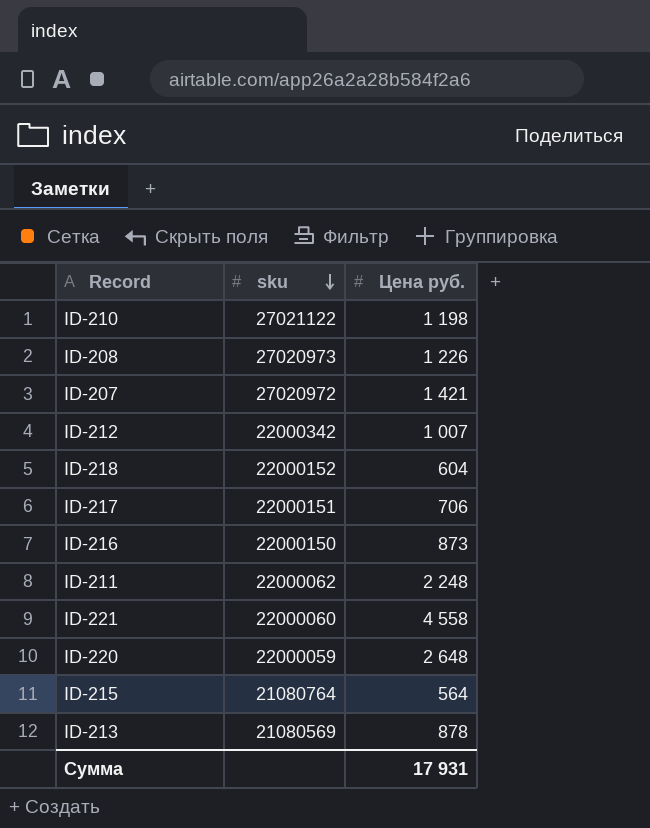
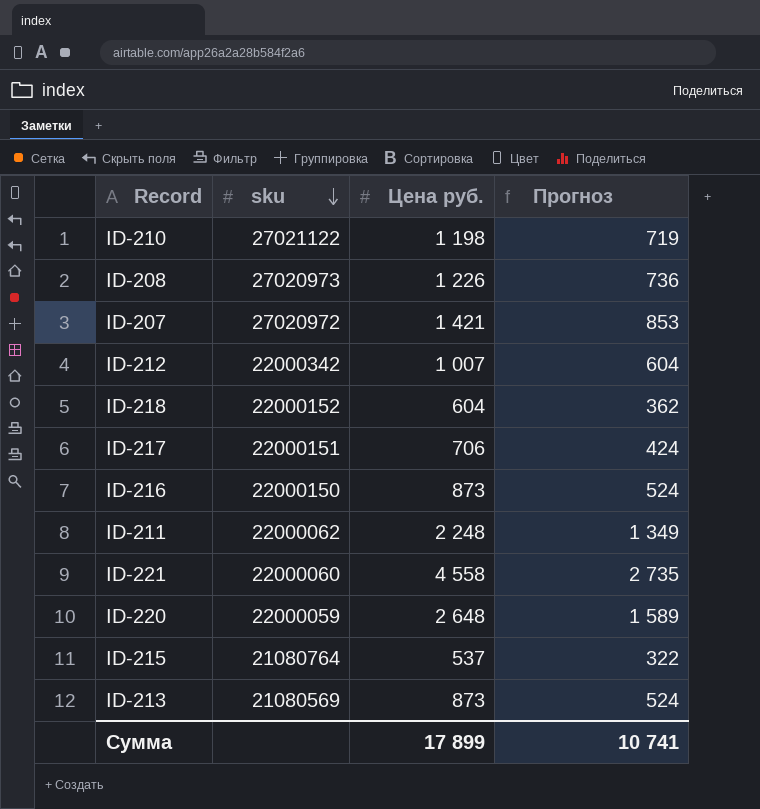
column Прогноз | formula: none -> [Цена руб.] * 0,6
ID-215 | Цена руб.: 564 -> 537
ID-213 | Цена руб.: 878 -> 873
Сумма | Цена руб.: 17 931 -> 17 899

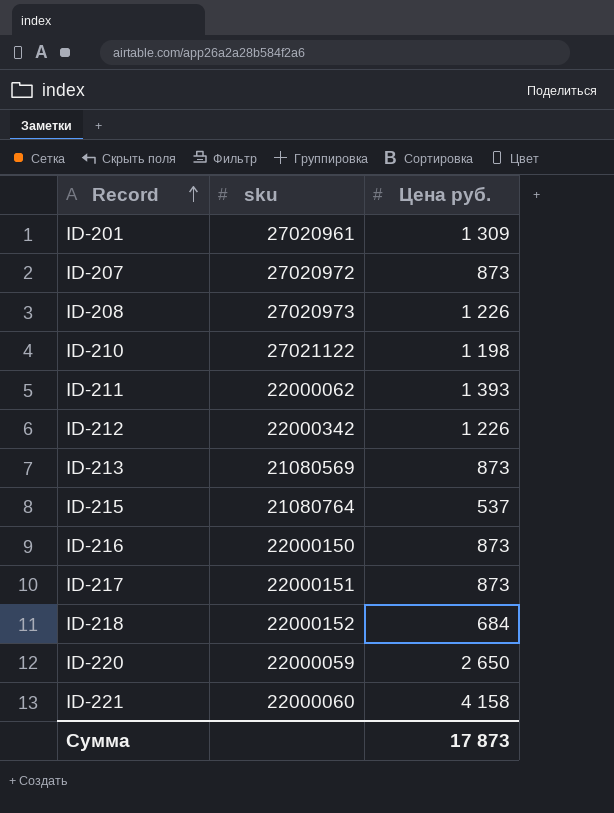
row order: sku descending -> Record ascending
column Прогноз | formula: [Цена руб.] * 0,6 -> none
row ID-201: none -> 27020961 | 1 309
ID-207 | Цена руб.: 1 421 -> 873
ID-211 | Цена руб.: 2 248 -> 1 393
ID-212 | Цена руб.: 1 007 -> 1 226
ID-217 | Цена руб.: 706 -> 873
ID-218 | Цена руб.: 604 -> 684
ID-220 | Цена руб.: 2 648 -> 2 650
ID-221 | Цена руб.: 4 558 -> 4 158
Сумма | Цена руб.: 17 899 -> 17 873

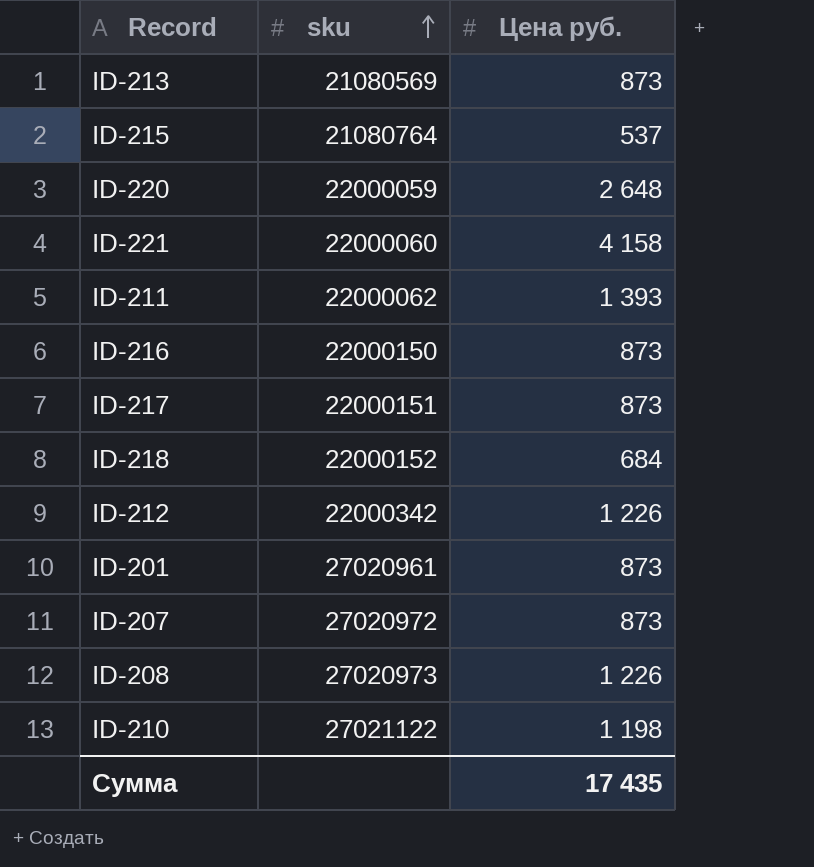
row order: Record ascending -> sku ascending
ID-220 | Цена руб.: 2 650 -> 2 648
ID-201 | Цена руб.: 1 309 -> 873
Сумма | Цена руб.: 17 873 -> 17 435

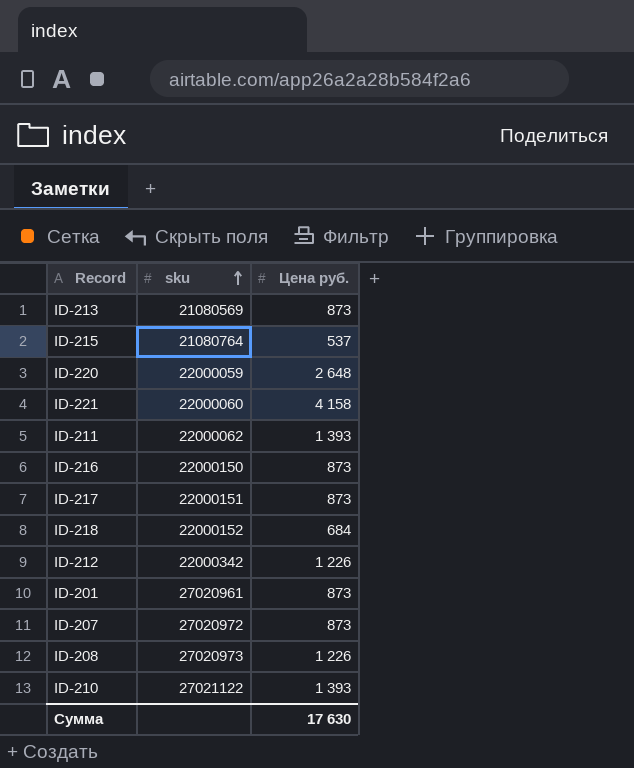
ID-210 | Цена руб.: 1 198 -> 1 393
Сумма | Цена руб.: 17 435 -> 17 630

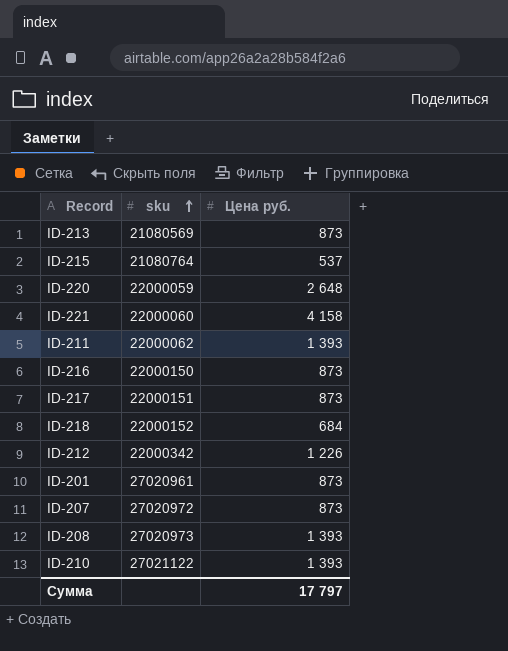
ID-208 | Цена руб.: 1 226 -> 1 393
Сумма | Цена руб.: 17 630 -> 17 797

